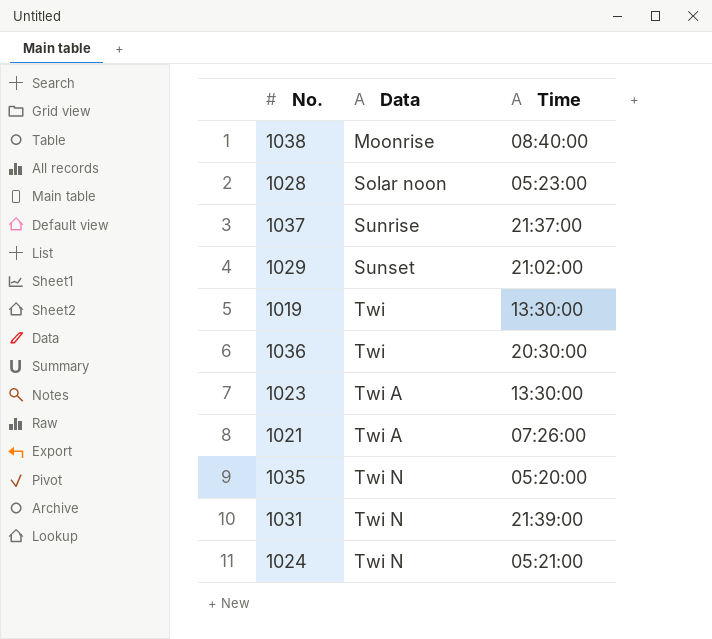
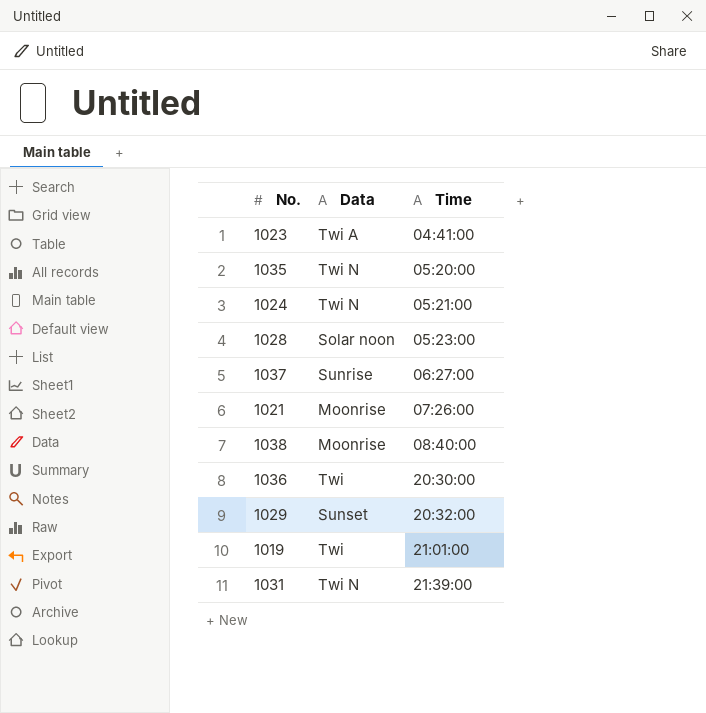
row order: Data ascending -> Time ascending
1023 | Time: 13:30:00 -> 04:41:00
1037 | Time: 21:37:00 -> 06:27:00
1021 | Data: Twi A -> Moonrise
1029 | Time: 21:02:00 -> 20:32:00
1019 | Time: 13:30:00 -> 21:01:00

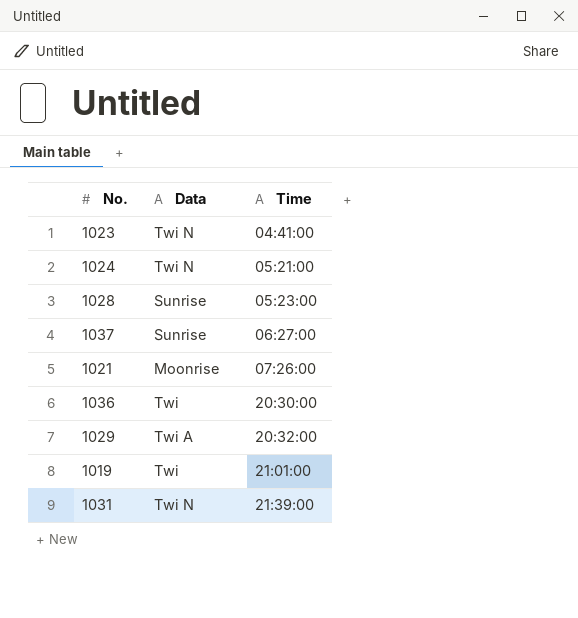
row 1035: Twi N | 05:20:00 -> none
row 1038: Moonrise | 08:40:00 -> none
1023 | Data: Twi A -> Twi N
1028 | Data: Solar noon -> Sunrise
1029 | Data: Sunset -> Twi A

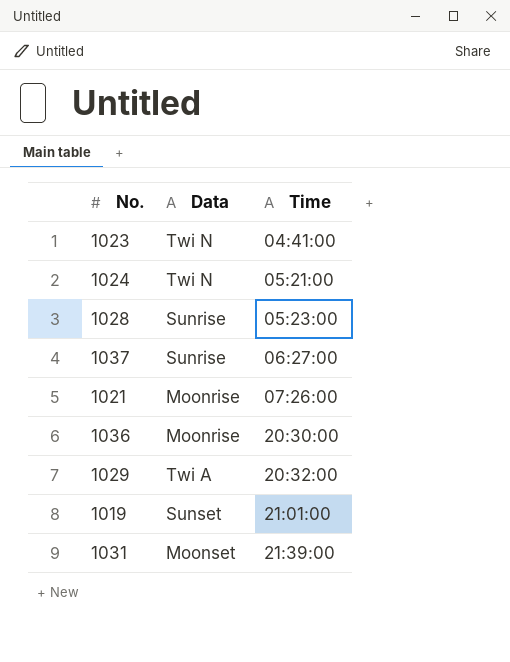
1036 | Data: Twi -> Moonrise
1019 | Data: Twi -> Sunset
1031 | Data: Twi N -> Moonset

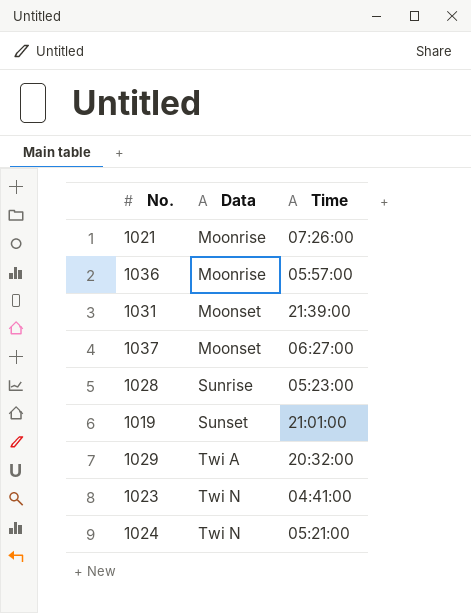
row order: Time ascending -> Data ascending
1036 | Time: 20:30:00 -> 05:57:00
1037 | Data: Sunrise -> Moonset

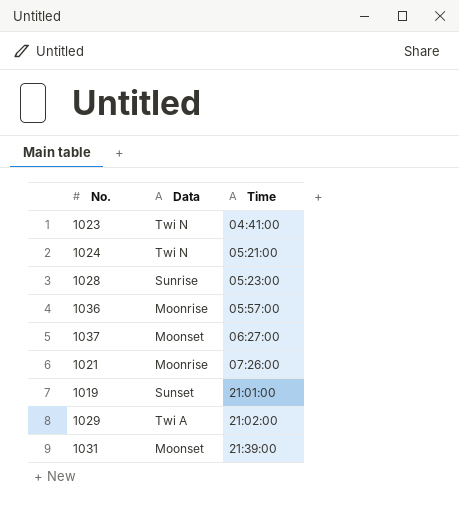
row order: Data ascending -> Time ascending
1029 | Time: 20:32:00 -> 21:02:00

